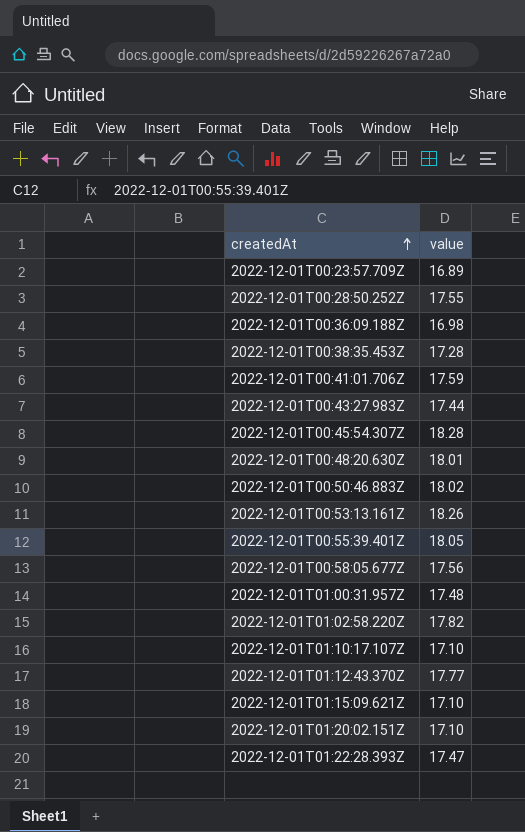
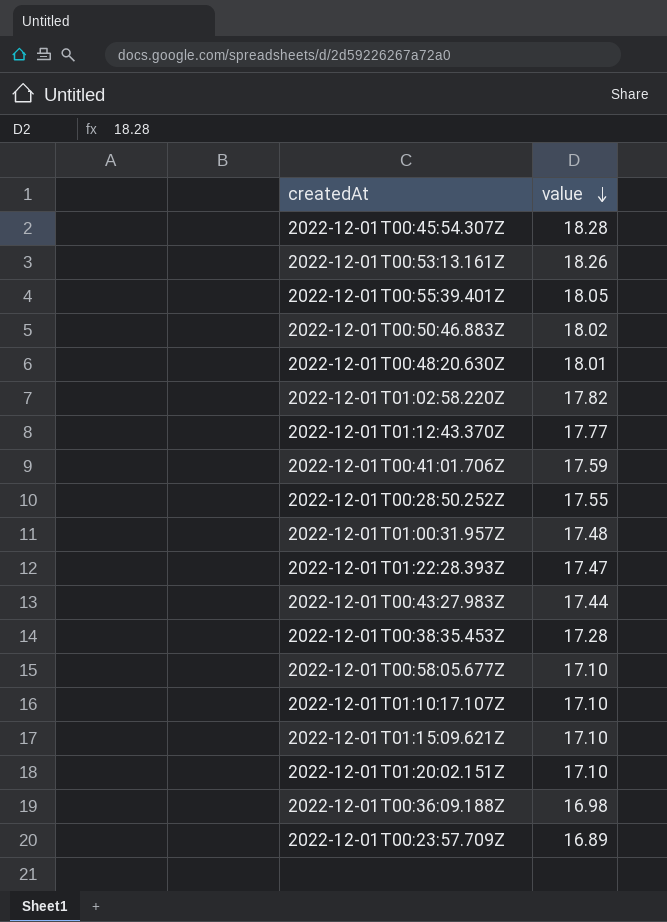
row order: createdAt ascending -> value descending
2022-12-01T00:58:05.677Z | value: 17.56 -> 17.10

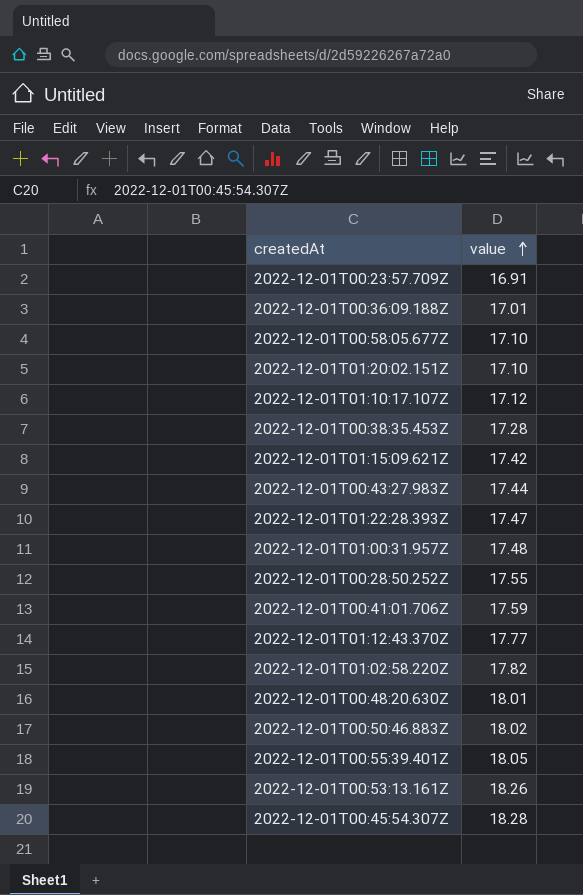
row order: value descending -> value ascending
2022-12-01T00:23:57.709Z | value: 16.89 -> 16.91
2022-12-01T00:36:09.188Z | value: 16.98 -> 17.01
2022-12-01T01:10:17.107Z | value: 17.10 -> 17.12
2022-12-01T01:15:09.621Z | value: 17.10 -> 17.42

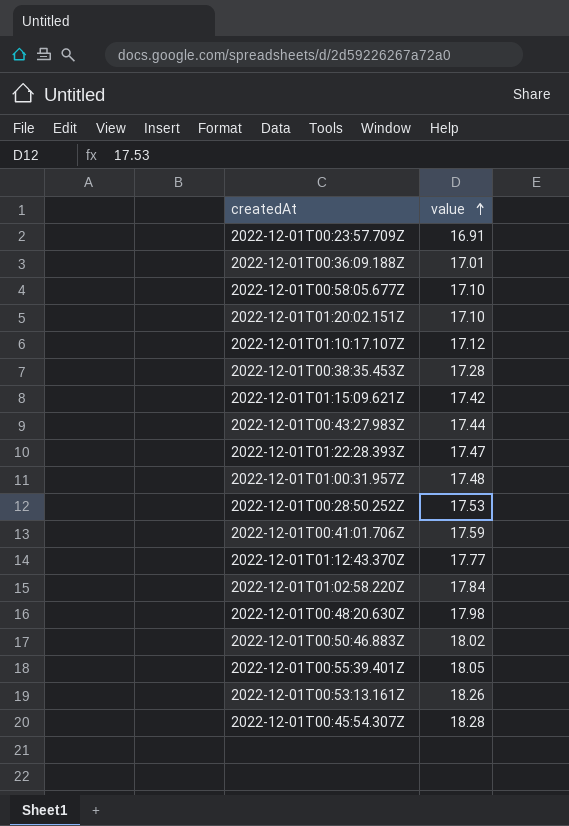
2022-12-01T00:28:50.252Z | value: 17.55 -> 17.53
2022-12-01T01:02:58.220Z | value: 17.82 -> 17.84
2022-12-01T00:48:20.630Z | value: 18.01 -> 17.98

